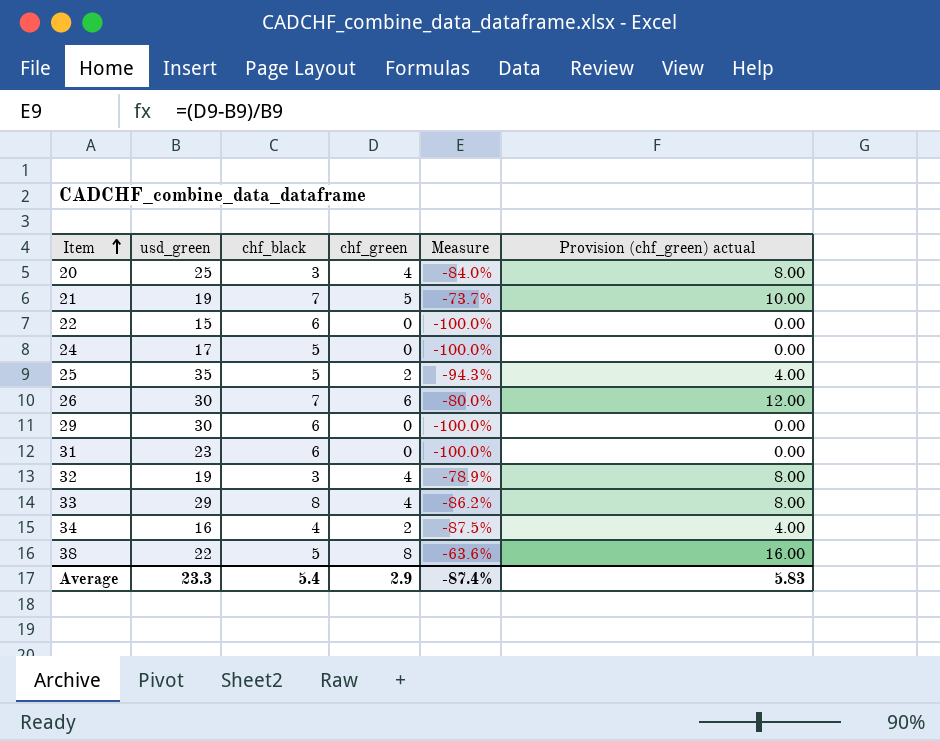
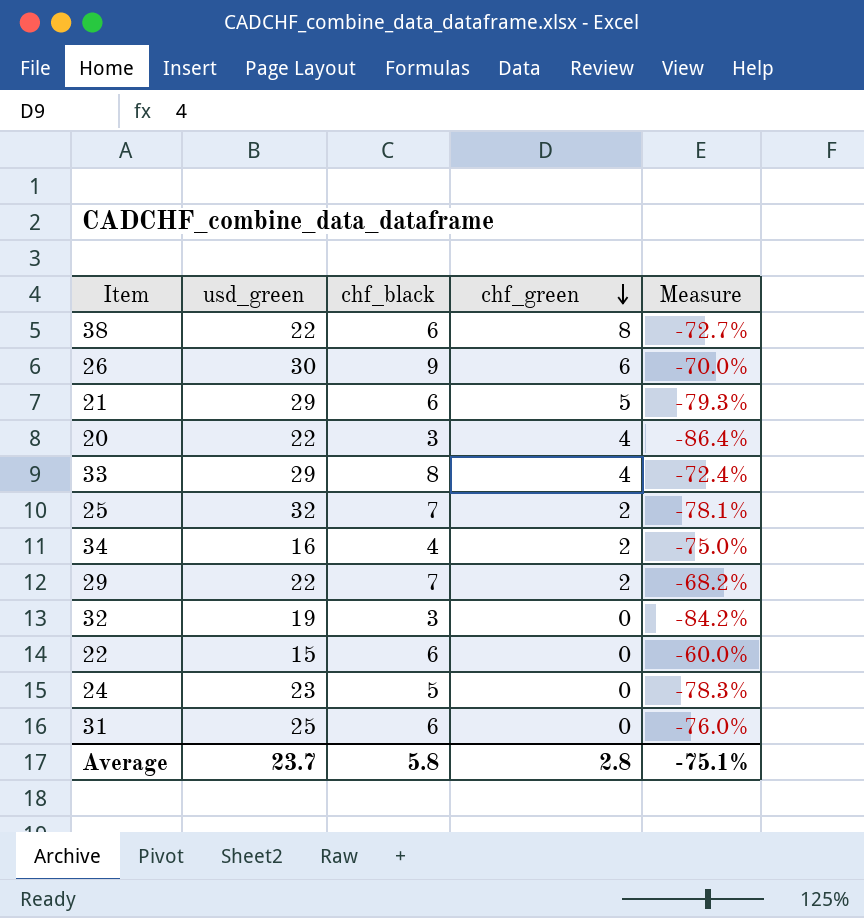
row order: Item ascending -> chf_green descending
column Provision (chf_green) actual | formula: [chf_green] * 2 -> none
column Measure | formula: ([chf_green] - [usd_green]) / [usd_green] -> ([chf_black] - [usd_green]) / [usd_green]
38 | chf_black: 5 -> 6
26 | chf_black: 7 -> 9
21 | usd_green: 19 -> 29
21 | chf_black: 7 -> 6
20 | usd_green: 25 -> 22
25 | usd_green: 35 -> 32
25 | chf_black: 5 -> 7
29 | usd_green: 30 -> 22
29 | chf_black: 6 -> 7
29 | chf_green: 0 -> 2
32 | chf_green: 4 -> 0
24 | usd_green: 17 -> 23
31 | usd_green: 23 -> 25
Average | usd_green: 23.3 -> 23.7
Average | chf_black: 5.4 -> 5.8
Average | chf_green: 2.9 -> 2.8
Average | Measure: -87.4% -> -75.1%

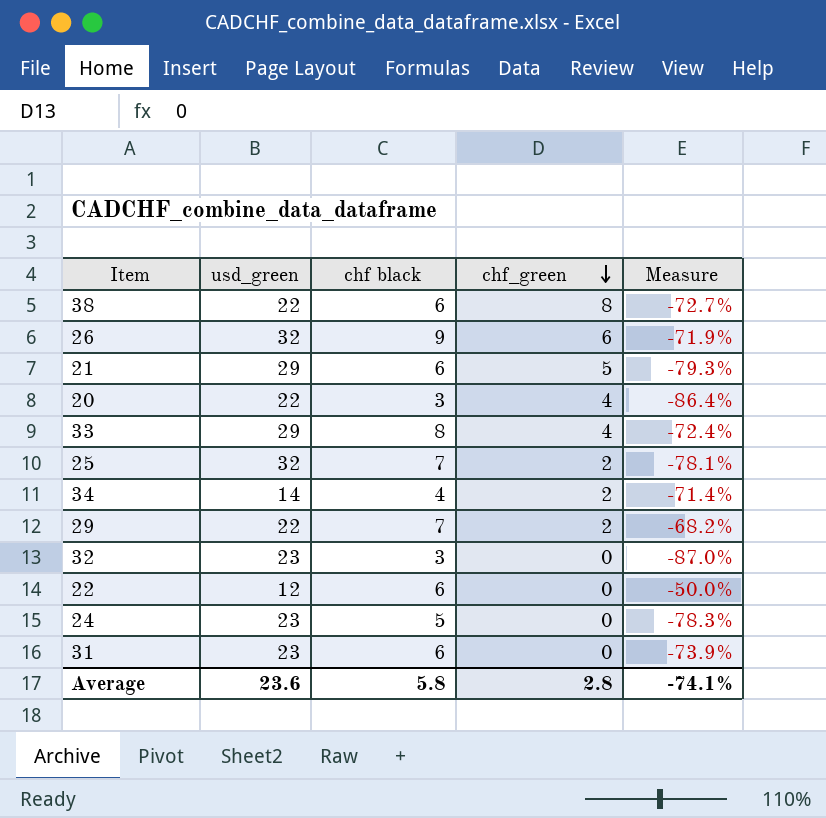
column name: chf_black -> chf black
26 | usd_green: 30 -> 32
26 | Measure: -70.0% -> -71.9%
34 | usd_green: 16 -> 14
34 | Measure: -75.0% -> -71.4%
32 | usd_green: 19 -> 23
32 | Measure: -84.2% -> -87.0%
22 | usd_green: 15 -> 12
22 | Measure: -60.0% -> -50.0%
31 | usd_green: 25 -> 23
31 | Measure: -76.0% -> -73.9%
Average | usd_green: 23.7 -> 23.6
Average | Measure: -75.1% -> -74.1%

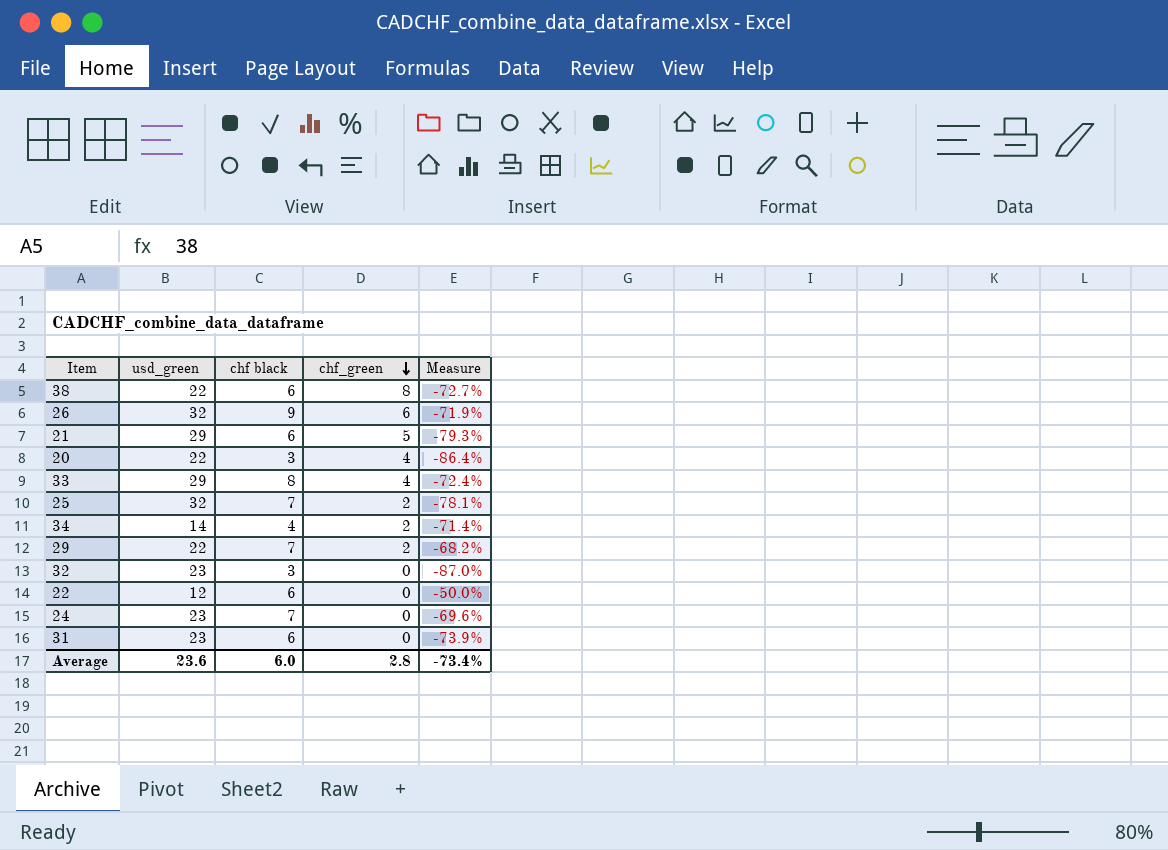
24 | chf black: 5 -> 7
24 | Measure: -78.3% -> -69.6%
Average | chf black: 5.8 -> 6.0
Average | Measure: -74.1% -> -73.4%

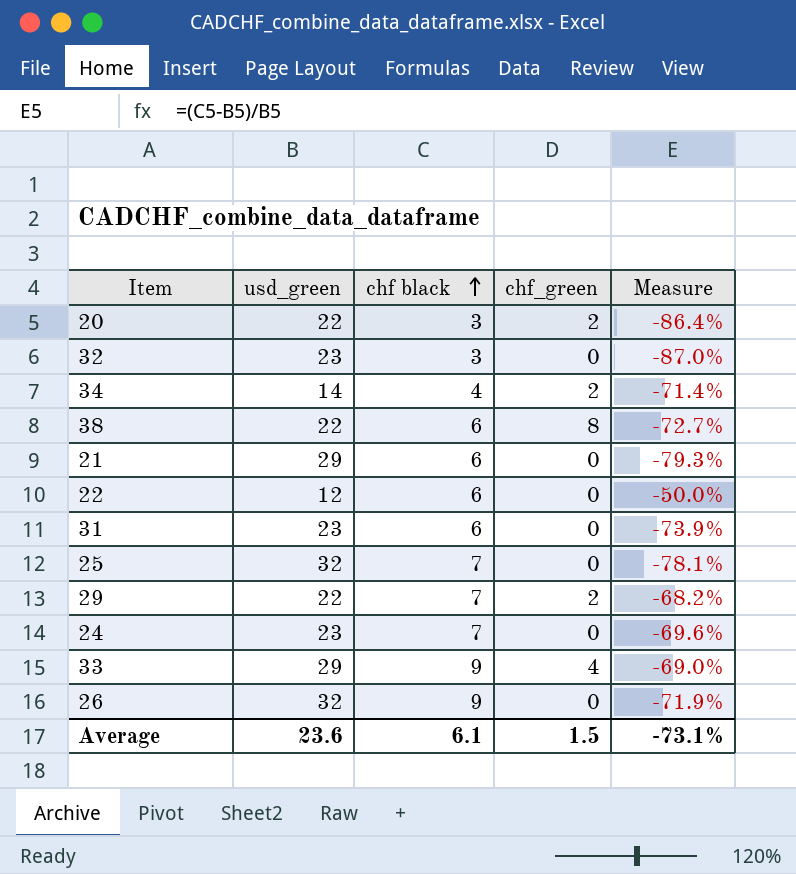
row order: chf_green descending -> chf black ascending
20 | chf_green: 4 -> 2
21 | chf_green: 5 -> 0
25 | chf_green: 2 -> 0
33 | chf black: 8 -> 9
33 | Measure: -72.4% -> -69.0%
26 | chf_green: 6 -> 0
Average | chf black: 6.0 -> 6.1
Average | chf_green: 2.8 -> 1.5
Average | Measure: -73.4% -> -73.1%

